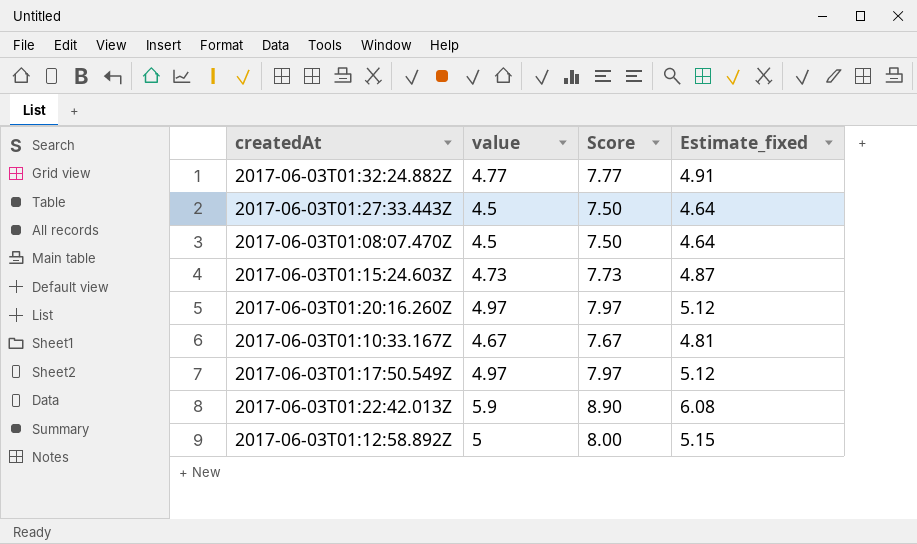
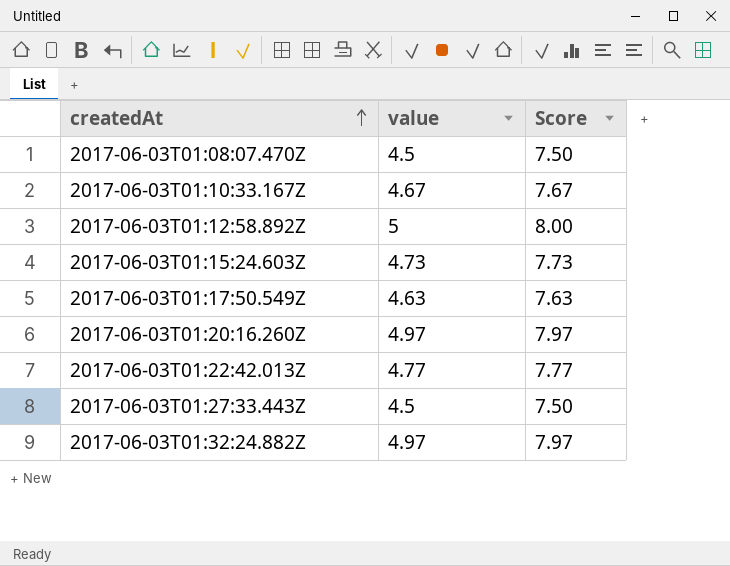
row order: none -> createdAt ascending
column Estimate_fixed | formula: [value] * 1.03 -> none
2017-06-03T01:17:50.549Z | value: 4.97 -> 4.63
2017-06-03T01:17:50.549Z | Score: 7.97 -> 7.63
2017-06-03T01:22:42.013Z | value: 5.9 -> 4.77
2017-06-03T01:22:42.013Z | Score: 8.90 -> 7.77
2017-06-03T01:32:24.882Z | value: 4.77 -> 4.97
2017-06-03T01:32:24.882Z | Score: 7.77 -> 7.97

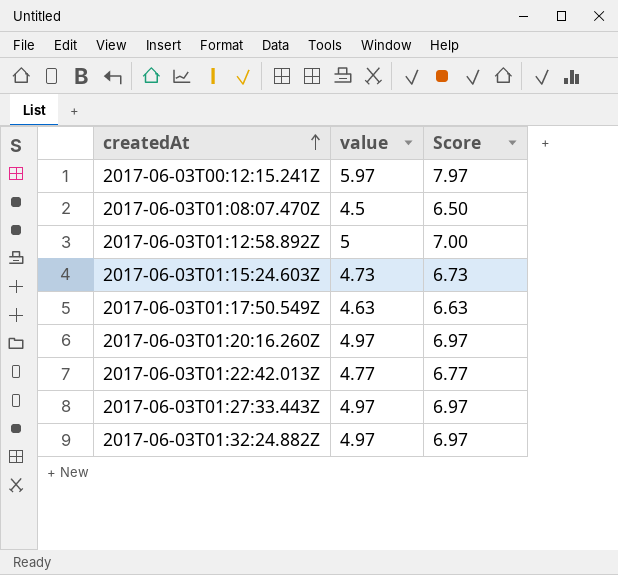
column Score | formula: [value] + 3 -> [value] + 2
row 2017-06-03T01:10:33.167Z: 4.67 | 7.67 -> none
row 2017-06-03T00:12:15.241Z: none -> 5.97 | 7.97
2017-06-03T01:27:33.443Z | value: 4.5 -> 4.97

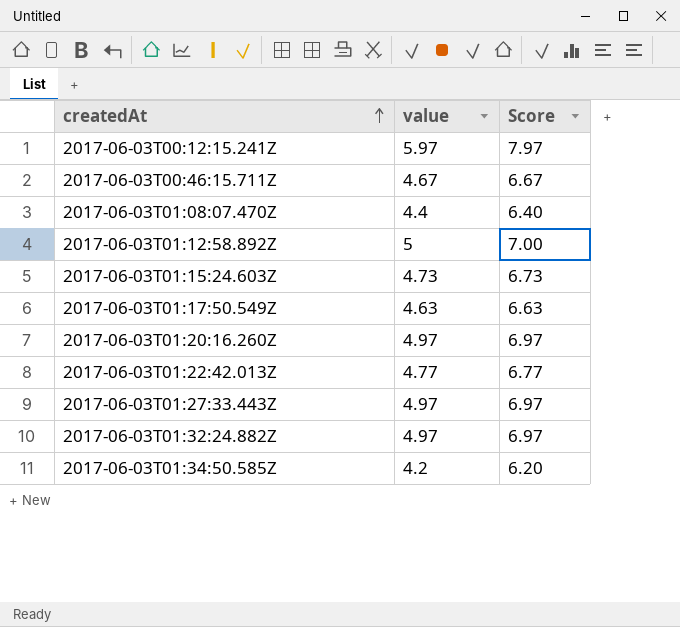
row 2017-06-03T00:46:15.711Z: none -> 4.67 | 6.67
2017-06-03T01:08:07.470Z | value: 4.5 -> 4.4
2017-06-03T01:08:07.470Z | Score: 6.50 -> 6.40
row 2017-06-03T01:34:50.585Z: none -> 4.2 | 6.20

